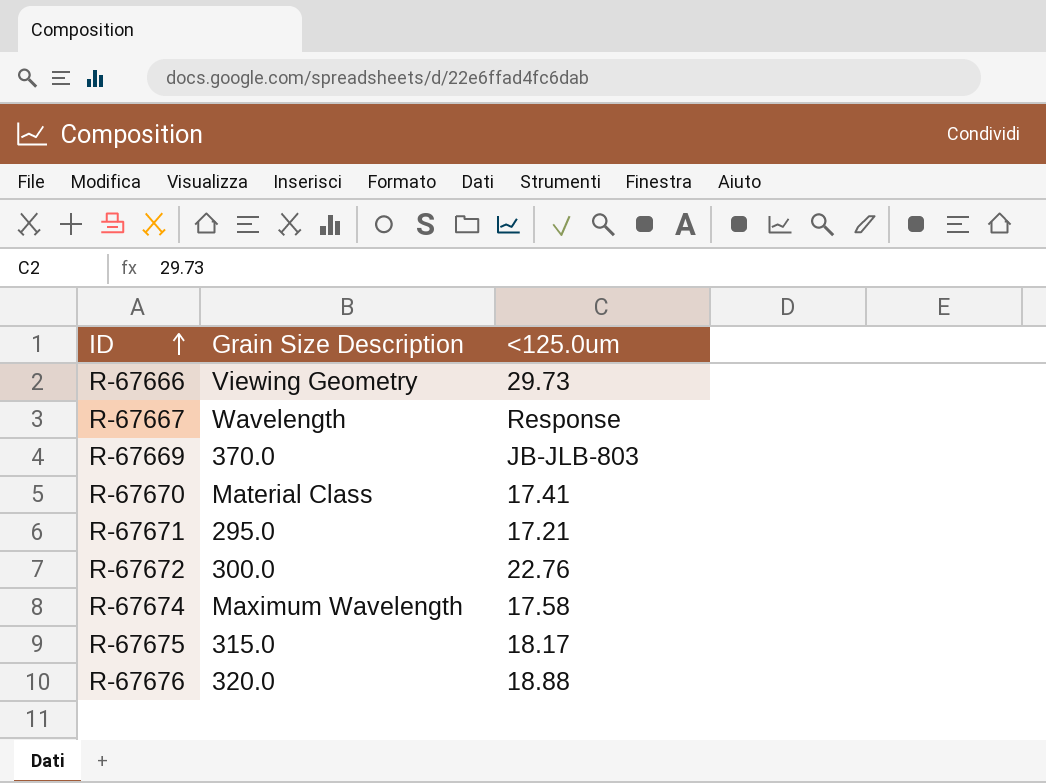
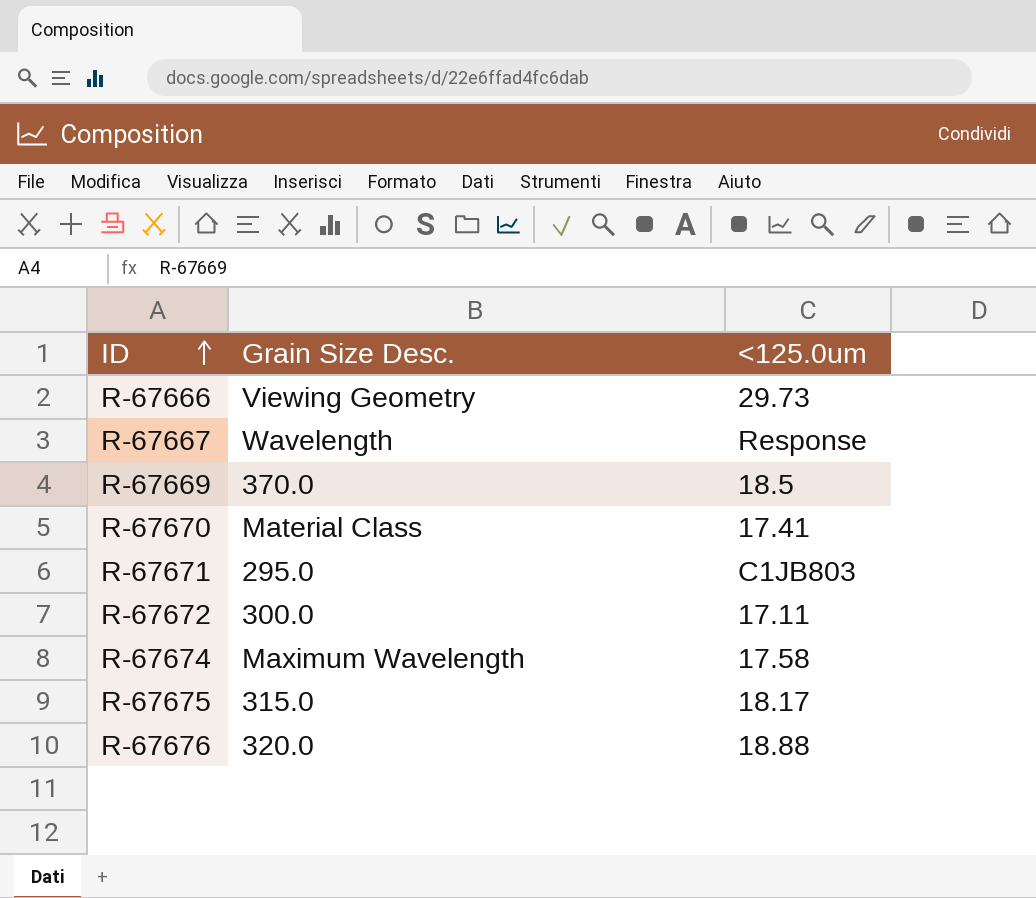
column name: Grain Size Description -> Grain Size Desc.
R-67669 | <125.0um: JB-JLB-803 -> 18.5
R-67671 | <125.0um: 17.21 -> C1JB803
R-67672 | <125.0um: 22.76 -> 17.11

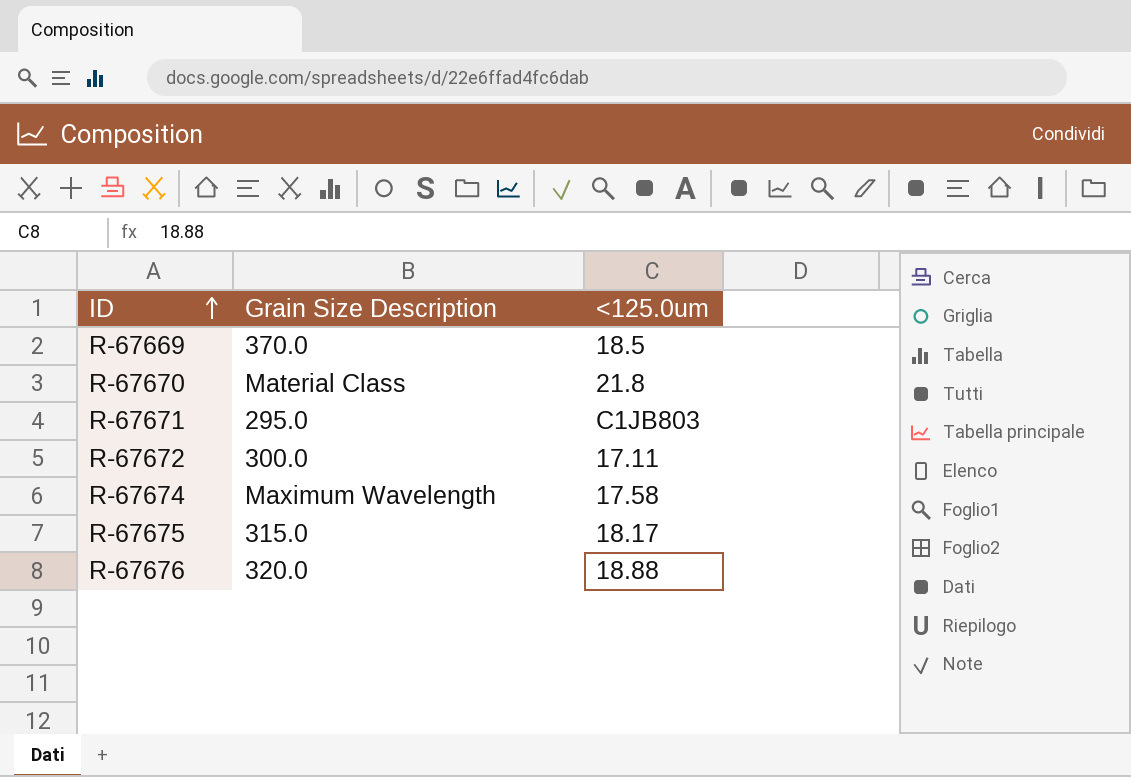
column name: Grain Size Desc. -> Grain Size Description
row R-67666: Viewing Geometry | 29.73 -> none
row R-67667: Wavelength | Response -> none
R-67670 | <125.0um: 17.41 -> 21.8

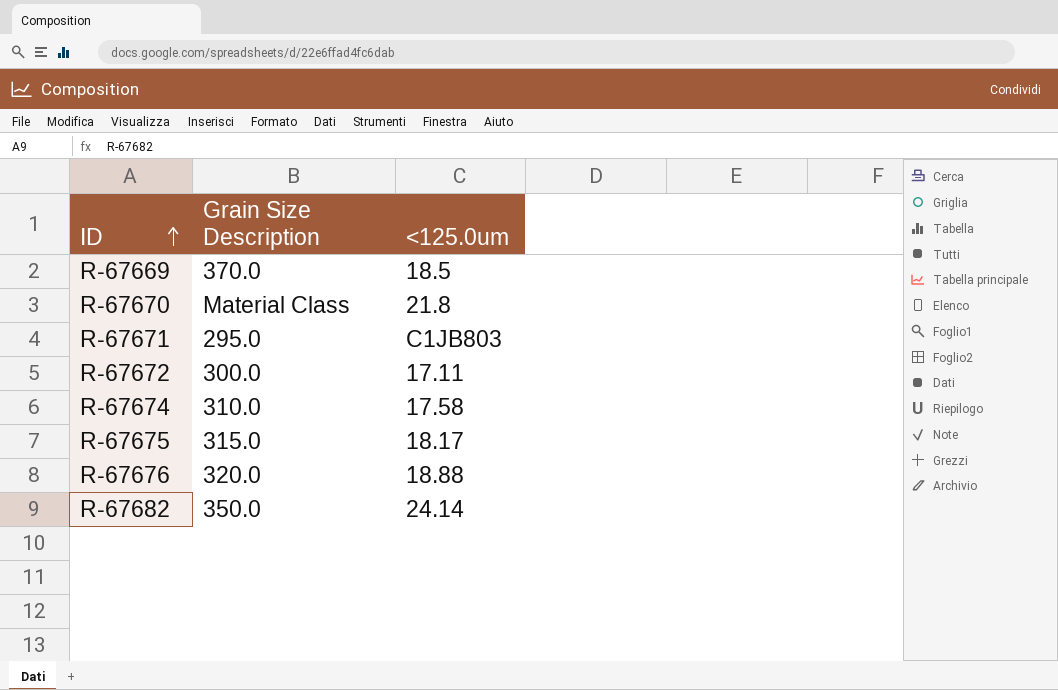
R-67674 | Grain Size Description: Maximum Wavelength -> 310.0
row R-67682: none -> 350.0 | 24.14

